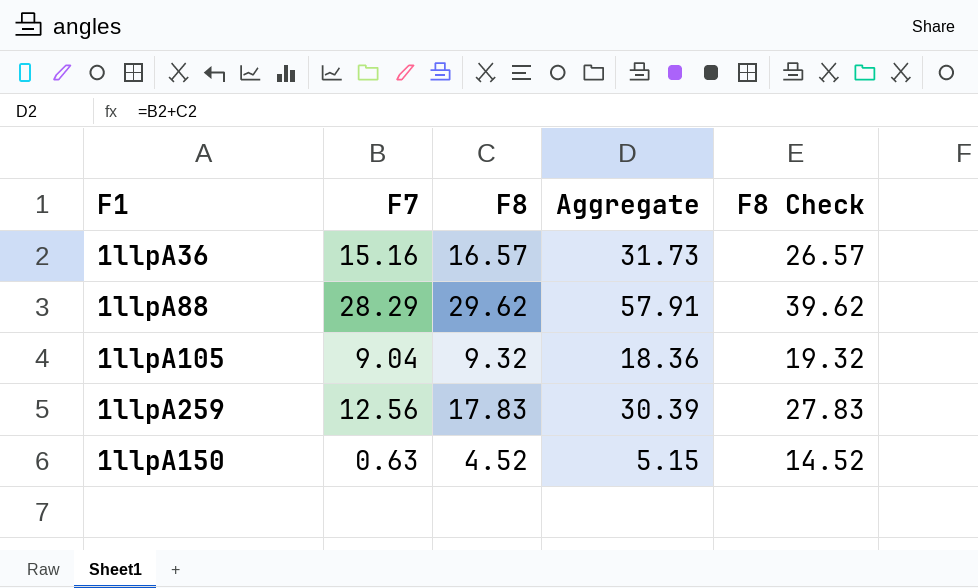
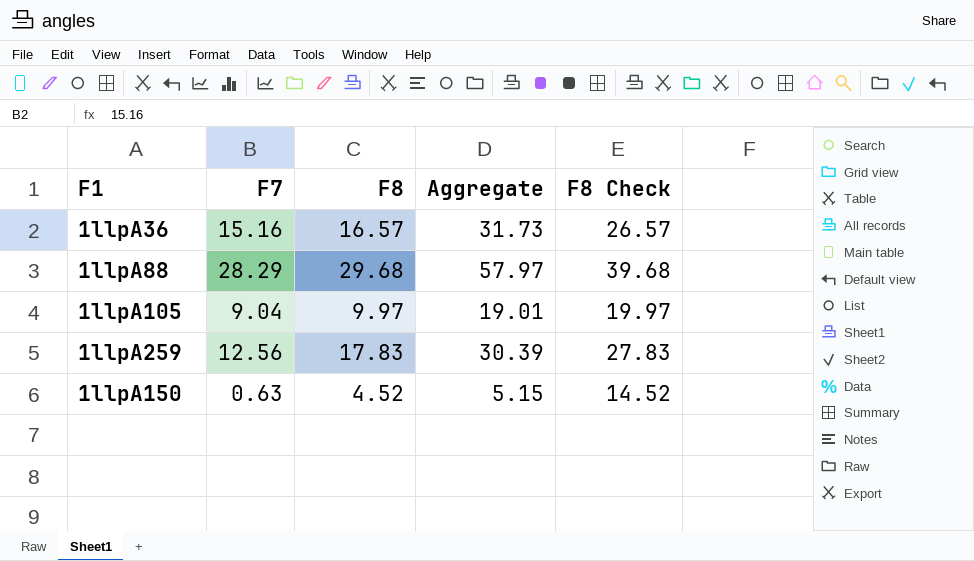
1llpA88 | F8: 29.62 -> 29.68
1llpA88 | Aggregate: 57.91 -> 57.97
1llpA88 | F8 Check: 39.62 -> 39.68
1llpA105 | F8: 9.32 -> 9.97
1llpA105 | Aggregate: 18.36 -> 19.01
1llpA105 | F8 Check: 19.32 -> 19.97

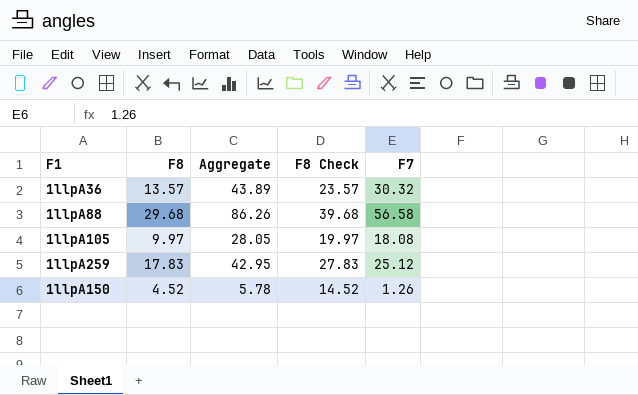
column F7 | position: 2 -> 5
1llpA36 | F8: 16.57 -> 13.57
1llpA36 | Aggregate: 31.73 -> 43.89
1llpA36 | F8 Check: 26.57 -> 23.57
1llpA36 | F7: 15.16 -> 30.32
1llpA88 | Aggregate: 57.97 -> 86.26
1llpA88 | F7: 28.29 -> 56.58
1llpA105 | Aggregate: 19.01 -> 28.05
1llpA105 | F7: 9.04 -> 18.08
1llpA259 | Aggregate: 30.39 -> 42.95
1llpA259 | F7: 12.56 -> 25.12
1llpA150 | Aggregate: 5.15 -> 5.78
1llpA150 | F7: 0.63 -> 1.26

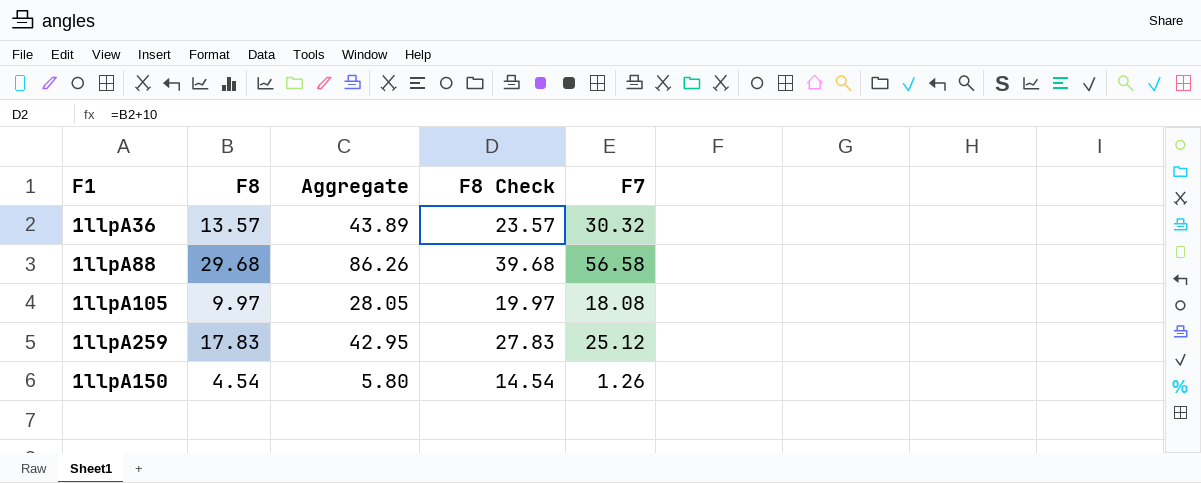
1llpA150 | F8: 4.52 -> 4.54
1llpA150 | Aggregate: 5.78 -> 5.80
1llpA150 | F8 Check: 14.52 -> 14.54

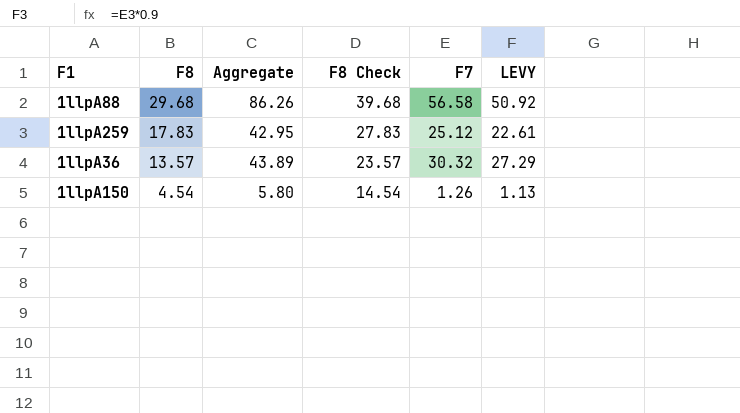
row order: none -> F8 descending
column LEVY | formula: none -> [F7] * 0.9
row 1llpA105: 9.97 | 28.05 | 19.97 | 18.08 -> none

